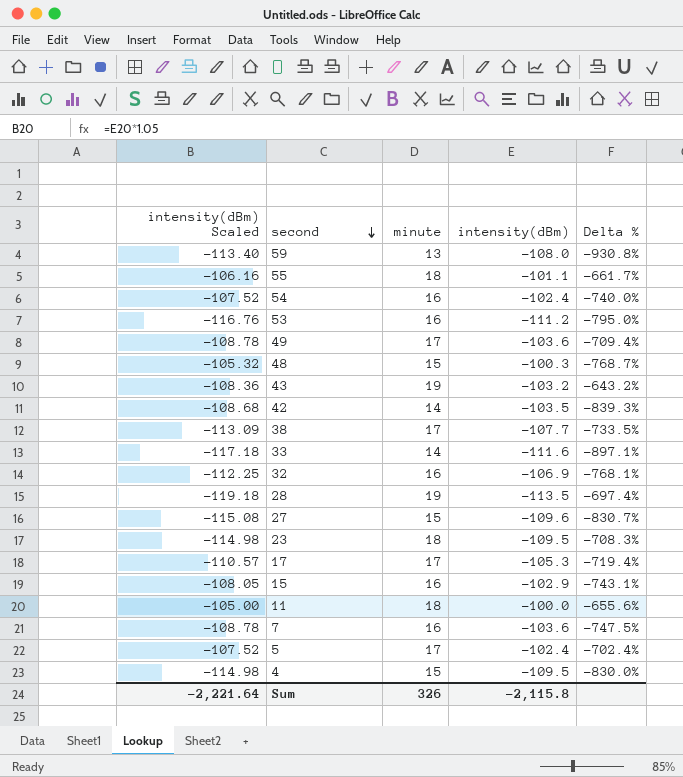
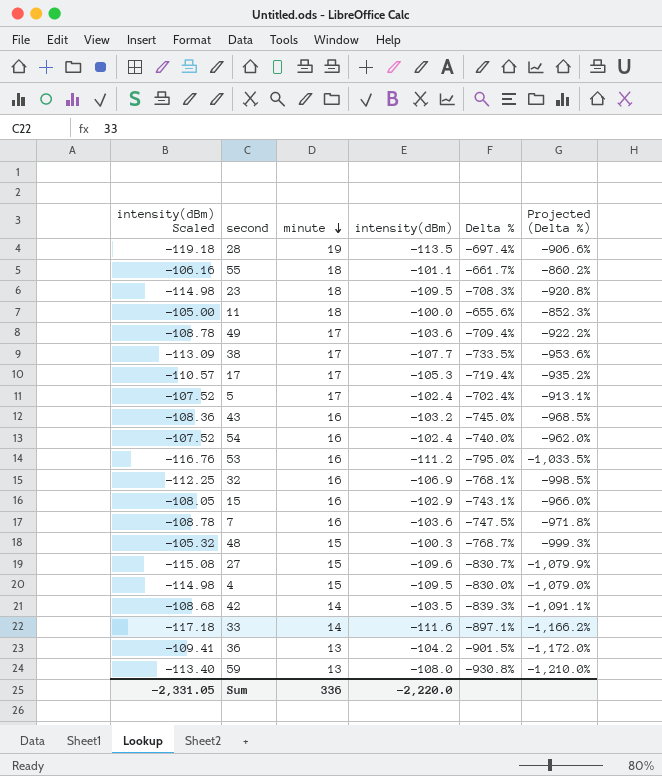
row order: second descending -> minute descending
column Projected (Delta %) | formula: none -> [Delta %] * 1.3
43 | minute: 19 -> 16
43 | Delta %: -643.2% -> -745.0%
row 36: none -> -109.41 | 13 | -104.2 | -901.5% | -1,172.0%
Sum | intensity(dBm) Scaled: -2,221.64 -> -2,331.05
Sum | minute: 326 -> 336
Sum | intensity(dBm): -2,115.8 -> -2,220.0

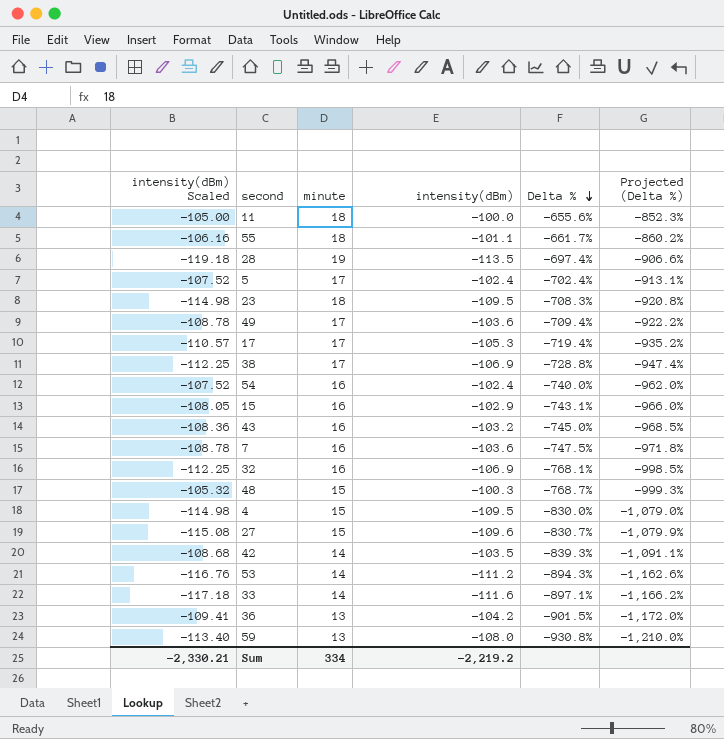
row order: minute descending -> Delta % descending
38 | intensity(dBm) Scaled: -113.09 -> -112.25
38 | intensity(dBm): -107.7 -> -106.9
38 | Delta %: -733.5% -> -728.8%
38 | Projected (Delta %): -953.6% -> -947.4%
53 | minute: 16 -> 14
53 | Delta %: -795.0% -> -894.3%
53 | Projected (Delta %): -1,033.5% -> -1,162.6%
Sum | intensity(dBm) Scaled: -2,331.05 -> -2,330.21
Sum | minute: 336 -> 334
Sum | intensity(dBm): -2,220.0 -> -2,219.2

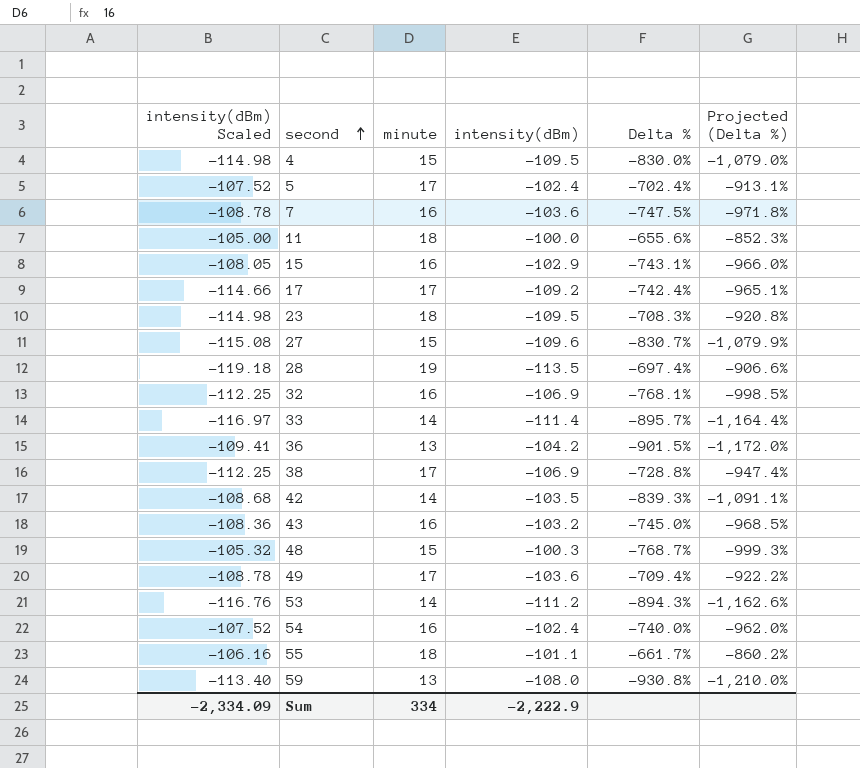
row order: Delta % descending -> second ascending
17 | intensity(dBm) Scaled: -110.57 -> -114.66
17 | intensity(dBm): -105.3 -> -109.2
17 | Delta %: -719.4% -> -742.4%
17 | Projected (Delta %): -935.2% -> -965.1%
33 | intensity(dBm) Scaled: -117.18 -> -116.97
33 | intensity(dBm): -111.6 -> -111.4
33 | Delta %: -897.1% -> -895.7%
33 | Projected (Delta %): -1,166.2% -> -1,164.4%
Sum | intensity(dBm) Scaled: -2,330.21 -> -2,334.09
Sum | intensity(dBm): -2,219.2 -> -2,222.9

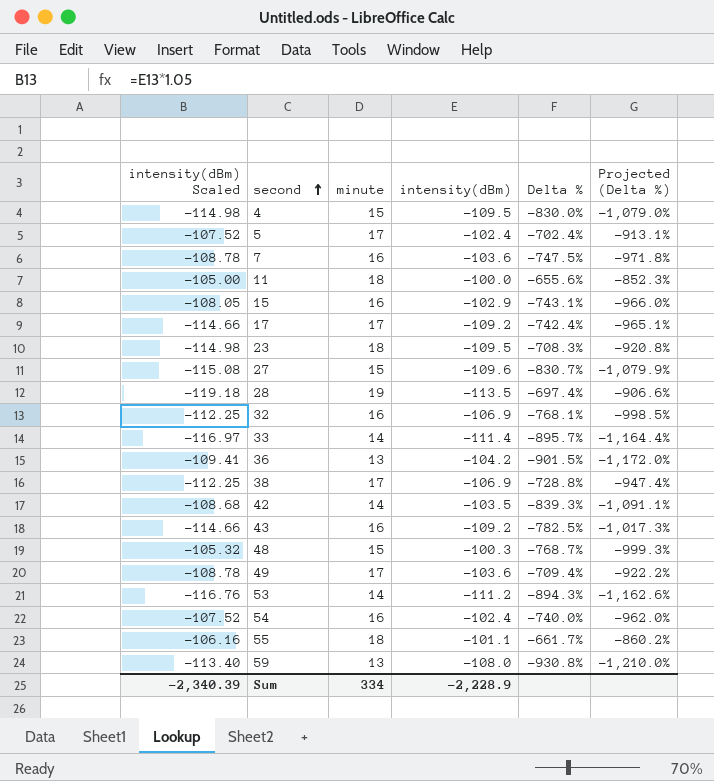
43 | intensity(dBm) Scaled: -108.36 -> -114.66
43 | intensity(dBm): -103.2 -> -109.2
43 | Delta %: -745.0% -> -782.5%
43 | Projected (Delta %): -968.5% -> -1,017.3%
Sum | intensity(dBm) Scaled: -2,334.09 -> -2,340.39
Sum | intensity(dBm): -2,222.9 -> -2,228.9

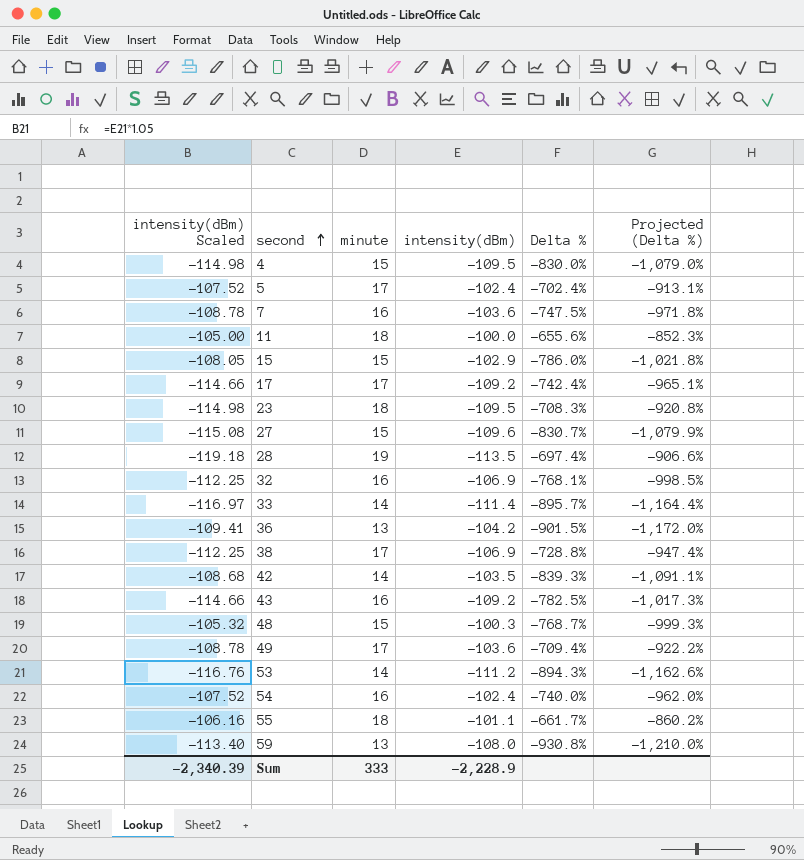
15 | minute: 16 -> 15
15 | Delta %: -743.1% -> -786.0%
15 | Projected (Delta %): -966.0% -> -1,021.8%
Sum | minute: 334 -> 333

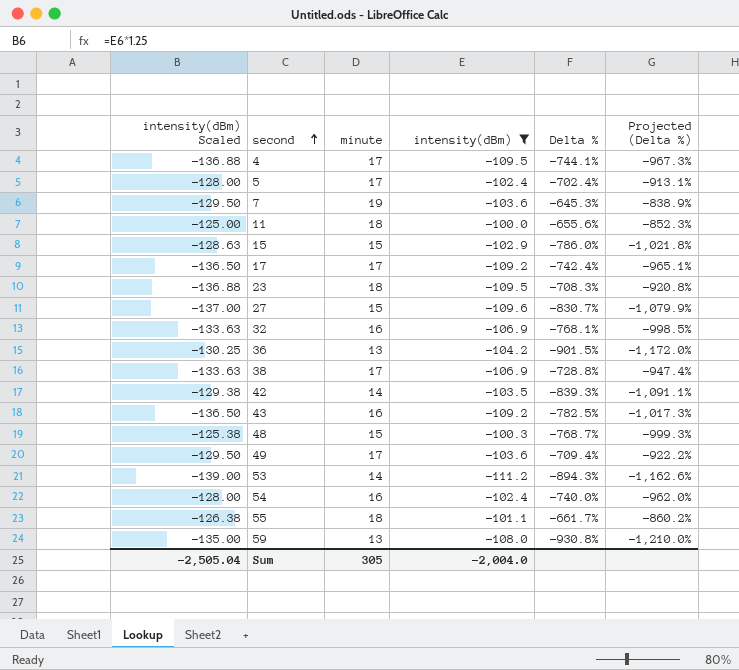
filter: none -> intensity(dBm) >= -111.2
column intensity(dBm) Scaled | formula: [intensity(dBm)] * 1.05 -> [intensity(dBm)] * 1.25
4 | minute: 15 -> 17
4 | Delta %: -830.0% -> -744.1%
4 | Projected (Delta %): -1,079.0% -> -967.3%
7 | minute: 16 -> 19
7 | Delta %: -747.5% -> -645.3%
7 | Projected (Delta %): -971.8% -> -838.9%
Sum | intensity(dBm) Scaled: -2,340.39 -> -2,505.04
Sum | minute: 333 -> 305
Sum | intensity(dBm): -2,228.9 -> -2,004.0

